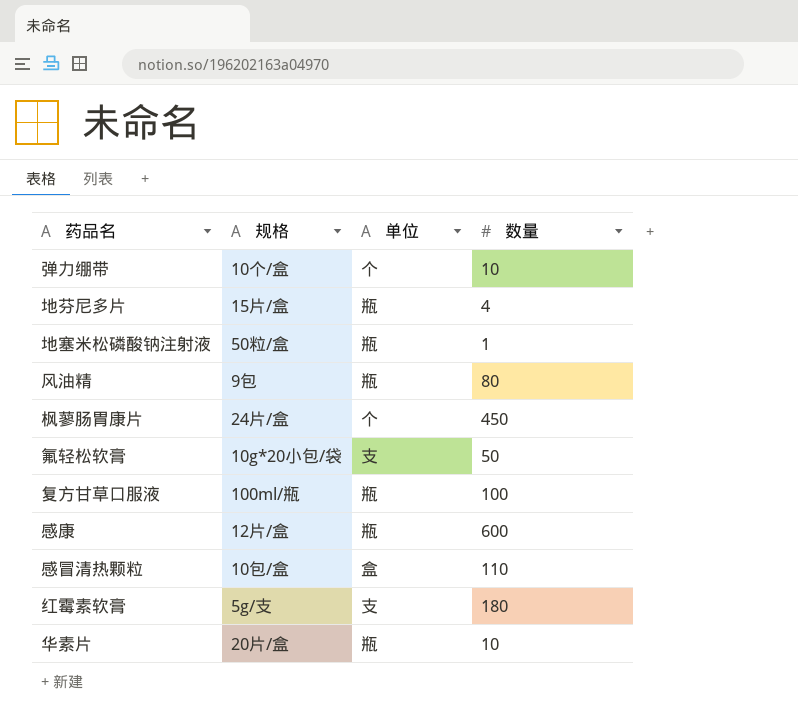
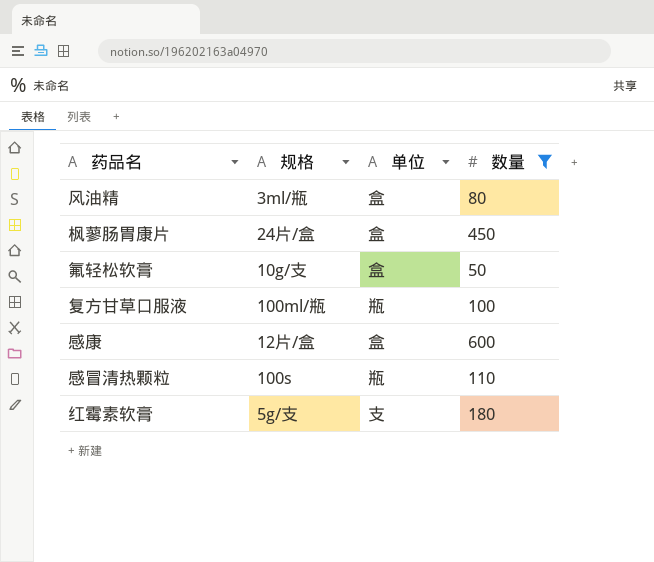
filter: none -> 数量 >= 50
风油精 | 规格: 9包 -> 3ml/瓶
风油精 | 单位: 瓶 -> 盒
枫蓼肠胃康片 | 单位: 个 -> 盒
氟轻松软膏 | 规格: 10g*20小包/袋 -> 10g/支
氟轻松软膏 | 单位: 支 -> 盒
感康 | 单位: 瓶 -> 盒
感冒清热颗粒 | 规格: 10包/盒 -> 100s
感冒清热颗粒 | 单位: 盒 -> 瓶

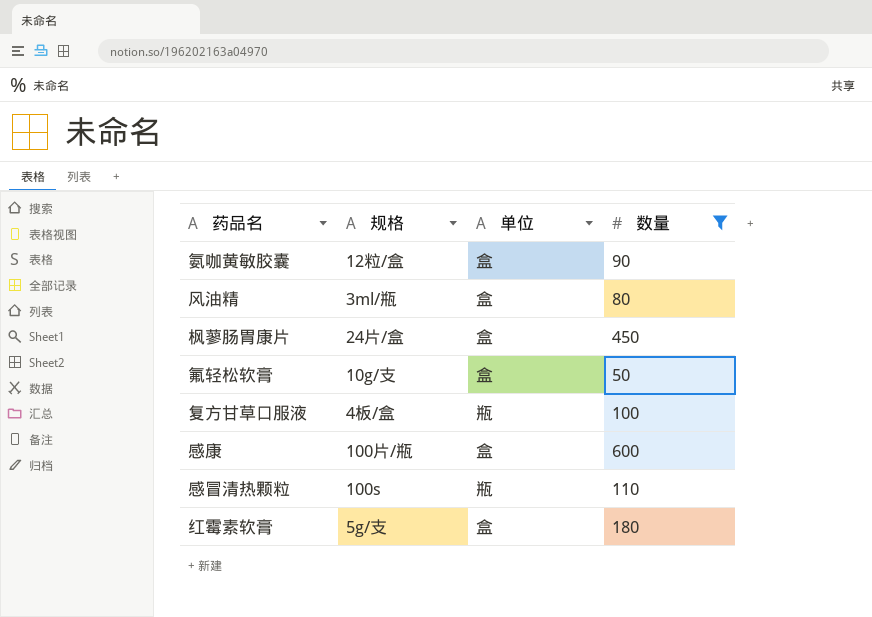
row 氨咖黄敏胶囊: none -> 12粒/盒 | 盒 | 90
复方甘草口服液 | 规格: 100ml/瓶 -> 4板/盒
感康 | 规格: 12片/盒 -> 100片/瓶
红霉素软膏 | 单位: 支 -> 盒

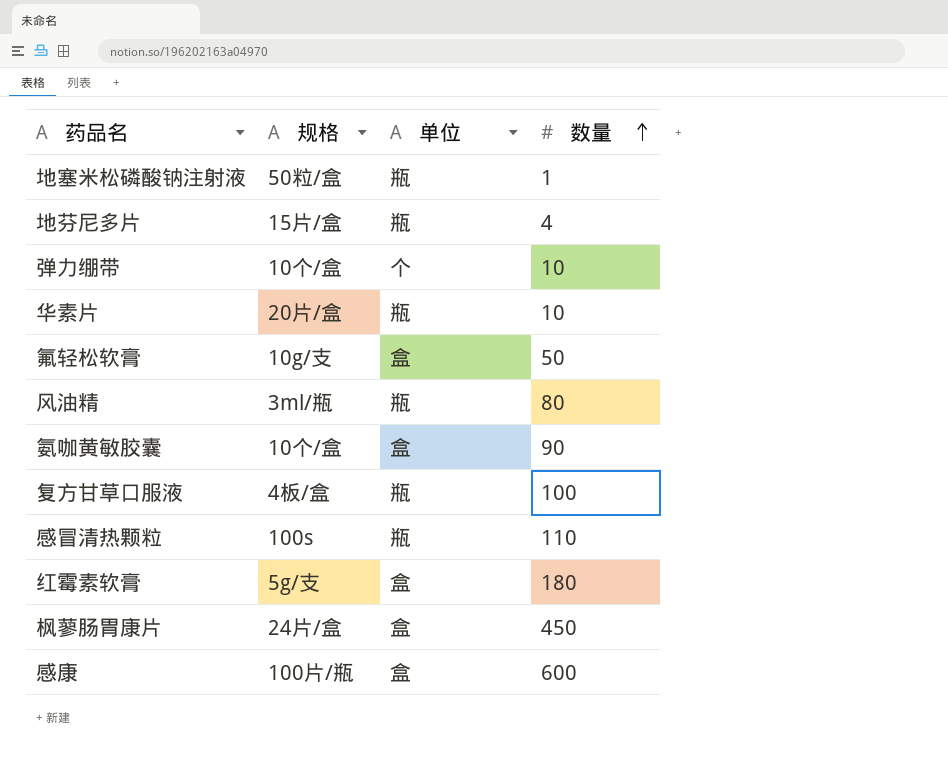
filter: 数量 >= 50 -> none
row order: none -> 数量 ascending
风油精 | 单位: 盒 -> 瓶
氨咖黄敏胶囊 | 规格: 12粒/盒 -> 10个/盒

